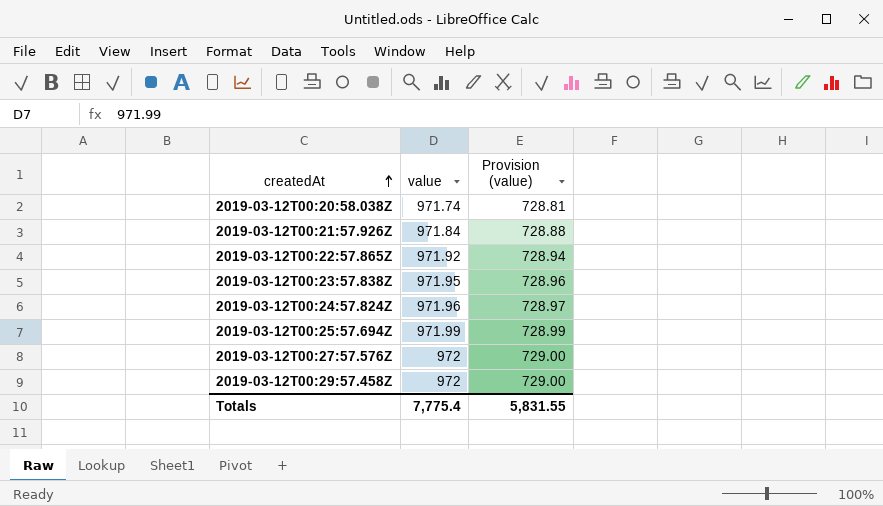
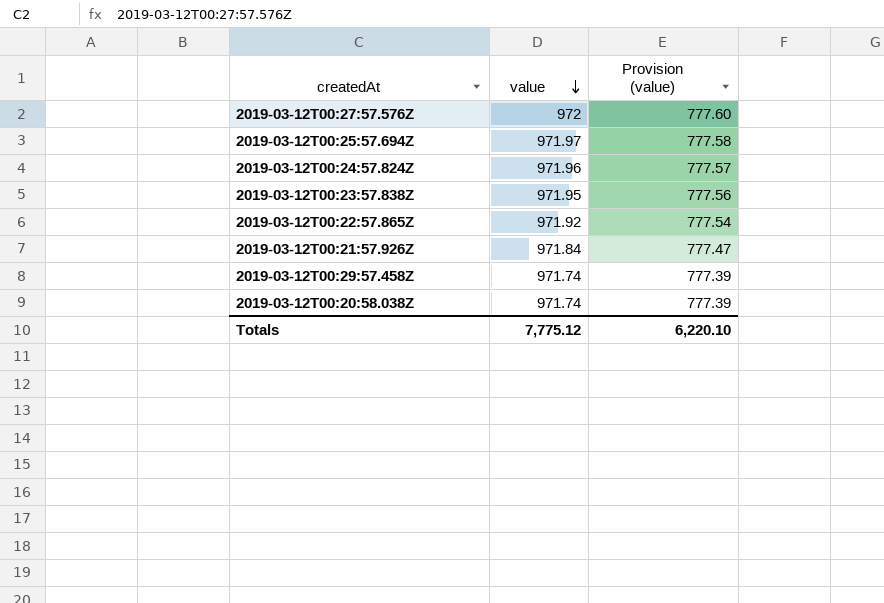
row order: createdAt ascending -> value descending
column Provision (value) | formula: [value] * 0.75 -> [value] * 0.8
2019-03-12T00:25:57.694Z | value: 971.99 -> 971.97
2019-03-12T00:29:57.458Z | value: 972 -> 971.74
Totals | value: 7,775.4 -> 7,775.12
Totals | Provision (value): 5,831.55 -> 6,220.10

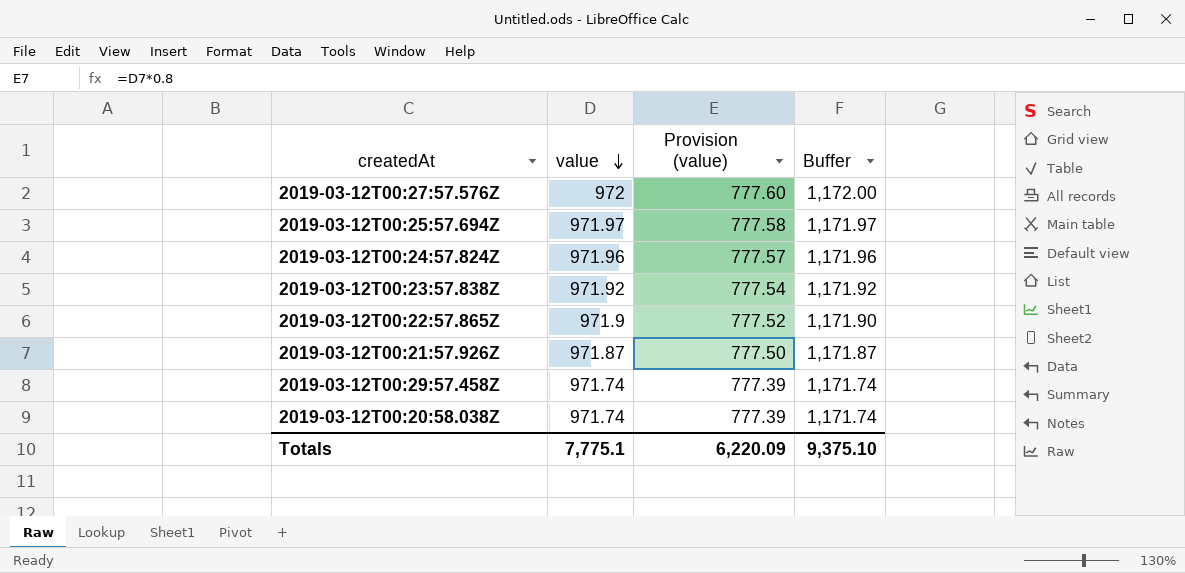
column Buffer | formula: none -> [value] + 200
2019-03-12T00:23:57.838Z | value: 971.95 -> 971.92
2019-03-12T00:23:57.838Z | Provision (value): 777.56 -> 777.54
2019-03-12T00:22:57.865Z | value: 971.92 -> 971.9
2019-03-12T00:22:57.865Z | Provision (value): 777.54 -> 777.52
2019-03-12T00:21:57.926Z | value: 971.84 -> 971.87
2019-03-12T00:21:57.926Z | Provision (value): 777.47 -> 777.50
Totals | value: 7,775.12 -> 7,775.1
Totals | Provision (value): 6,220.10 -> 6,220.09

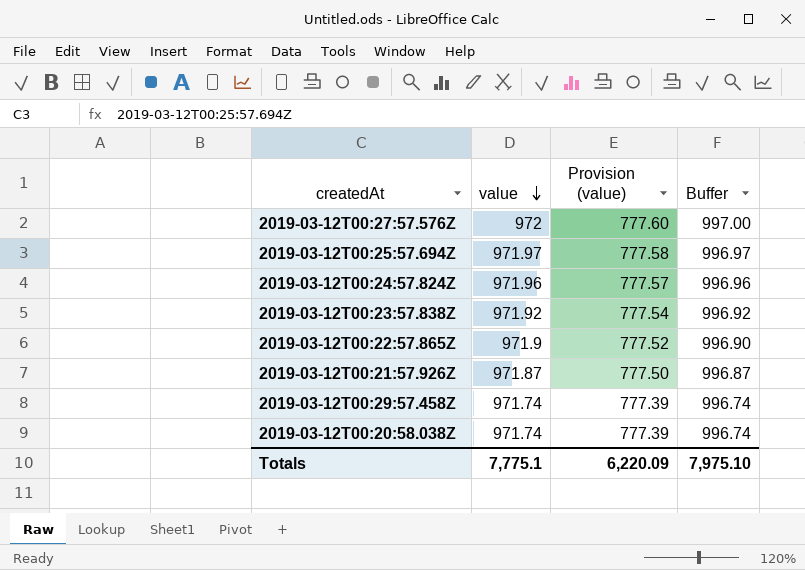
column Buffer | formula: [value] + 200 -> [value] + 25
Totals | Buffer: 9,375.10 -> 7,975.10

